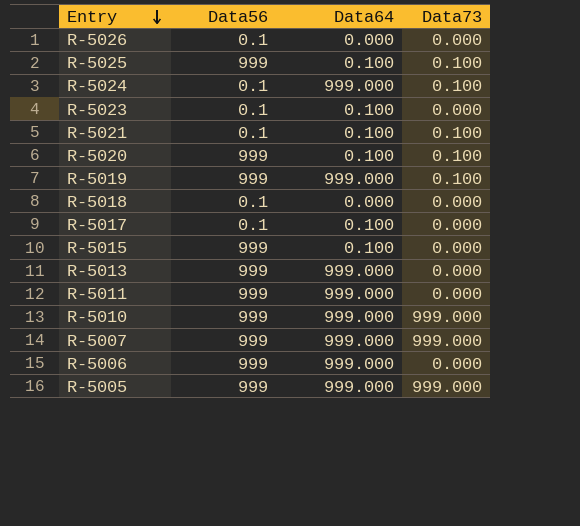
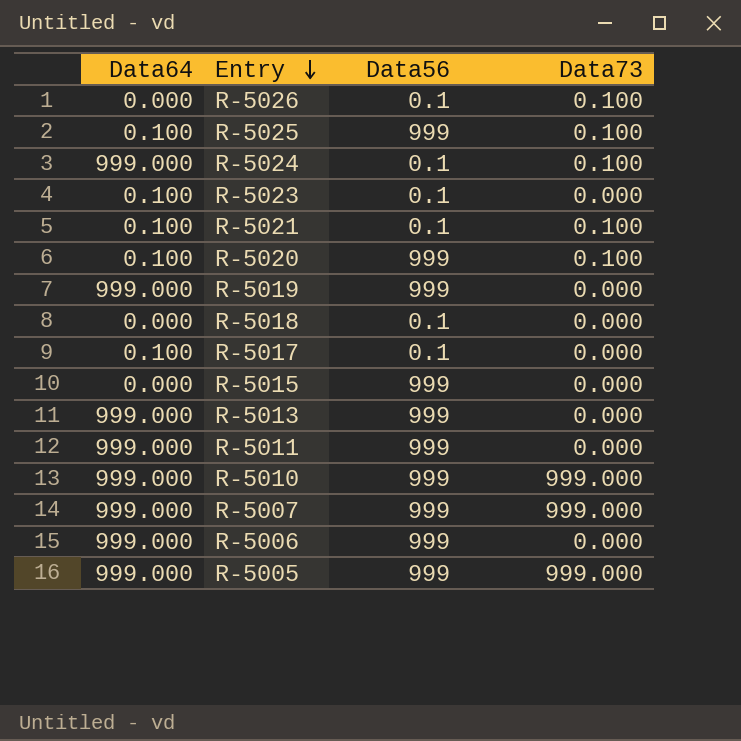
column Data64 | position: 3 -> 1
R-5026 | Data73: 0.000 -> 0.100
R-5019 | Data73: 0.100 -> 0.000
R-5015 | Data64: 0.100 -> 0.000

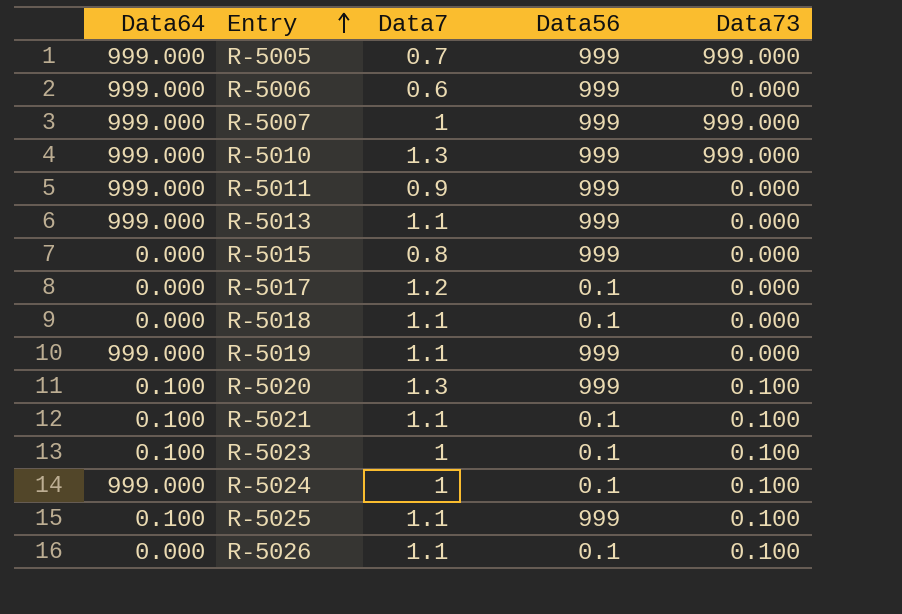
row order: Entry descending -> Entry ascending
column Data7 | position: none -> 3
R-5017 | Data64: 0.100 -> 0.000
R-5023 | Data73: 0.000 -> 0.100

